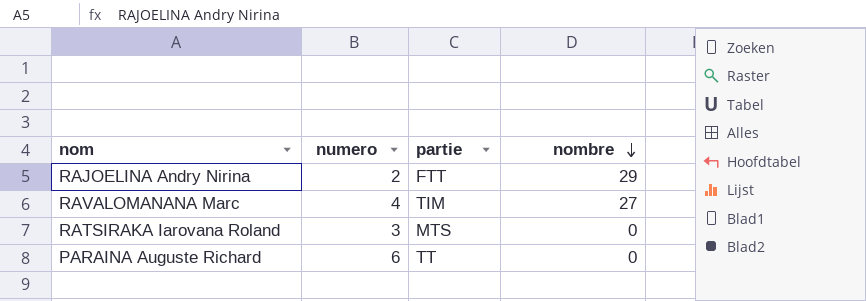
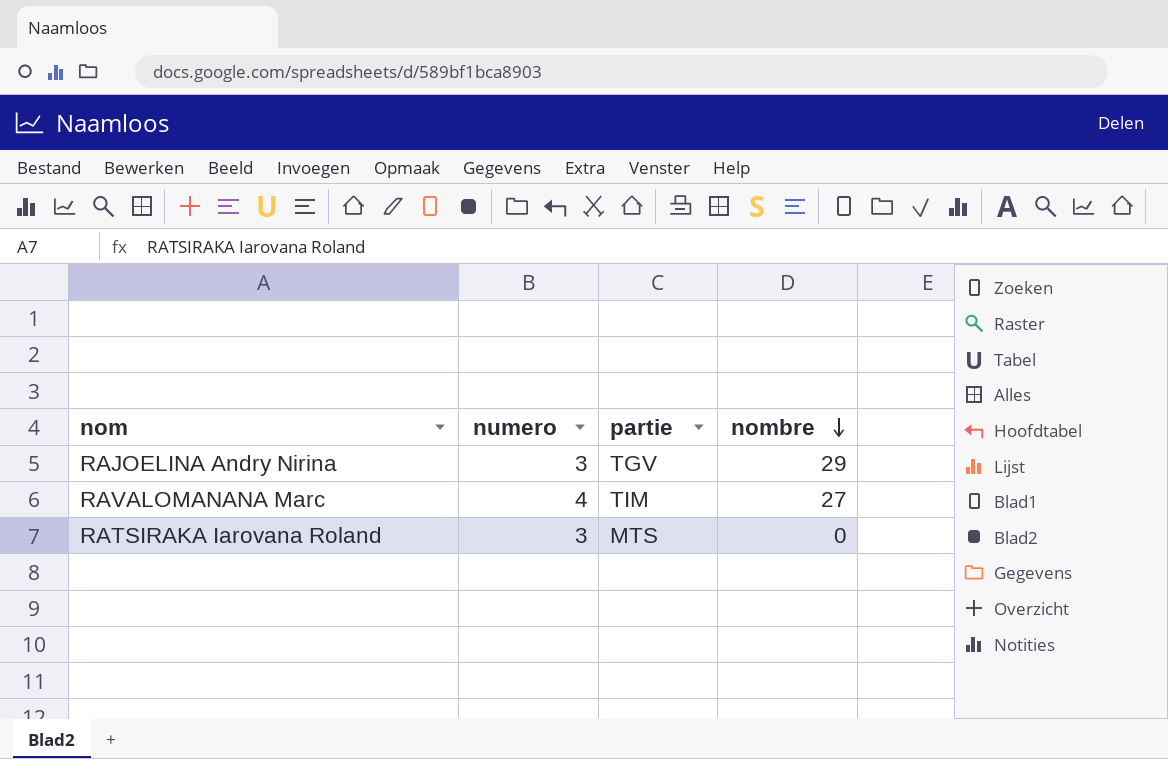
row PARAINA Auguste Richard: 6 | TT | 0 -> none
RAJOELINA Andry Nirina | numero: 2 -> 3
RAJOELINA Andry Nirina | partie: FTT -> TGV

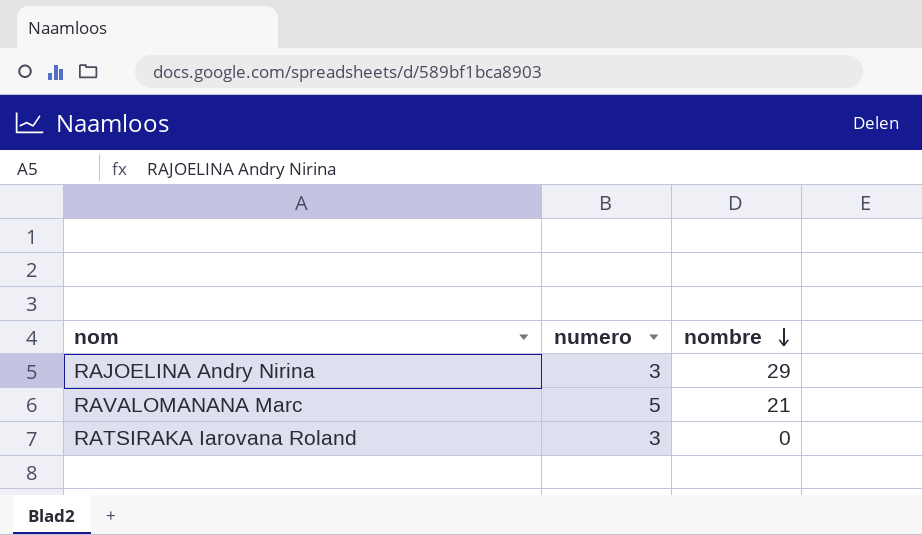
column partie | position: 3 -> none
RAVALOMANANA Marc | numero: 4 -> 5
RAVALOMANANA Marc | nombre: 27 -> 21

